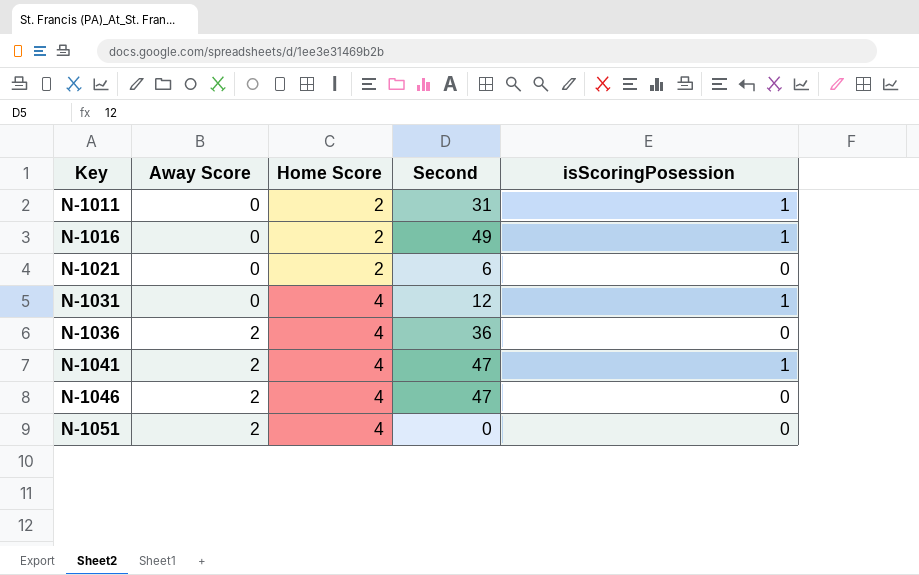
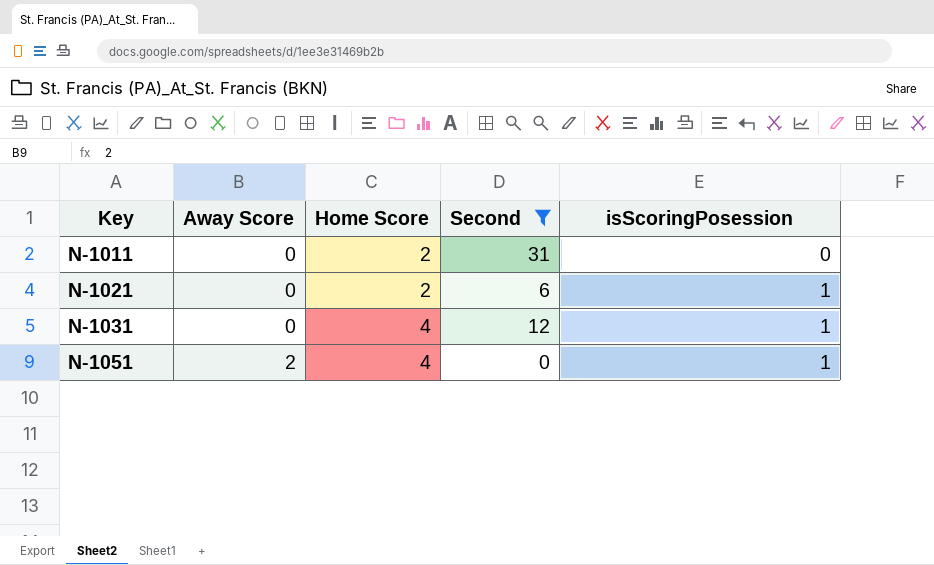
filter: none -> Second <= 31
N-1011 | isScoringPosession: 1 -> 0
N-1021 | isScoringPosession: 0 -> 1
N-1051 | isScoringPosession: 0 -> 1

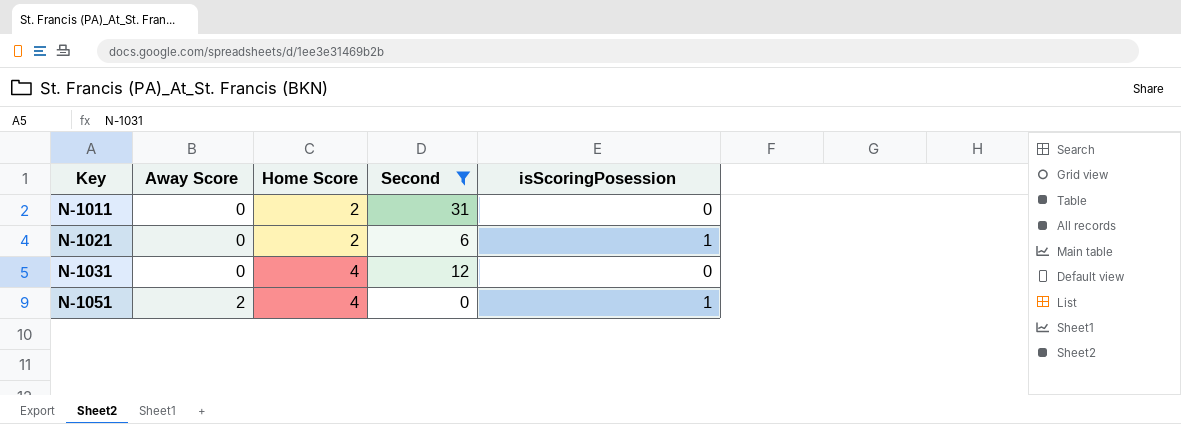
N-1031 | isScoringPosession: 1 -> 0

